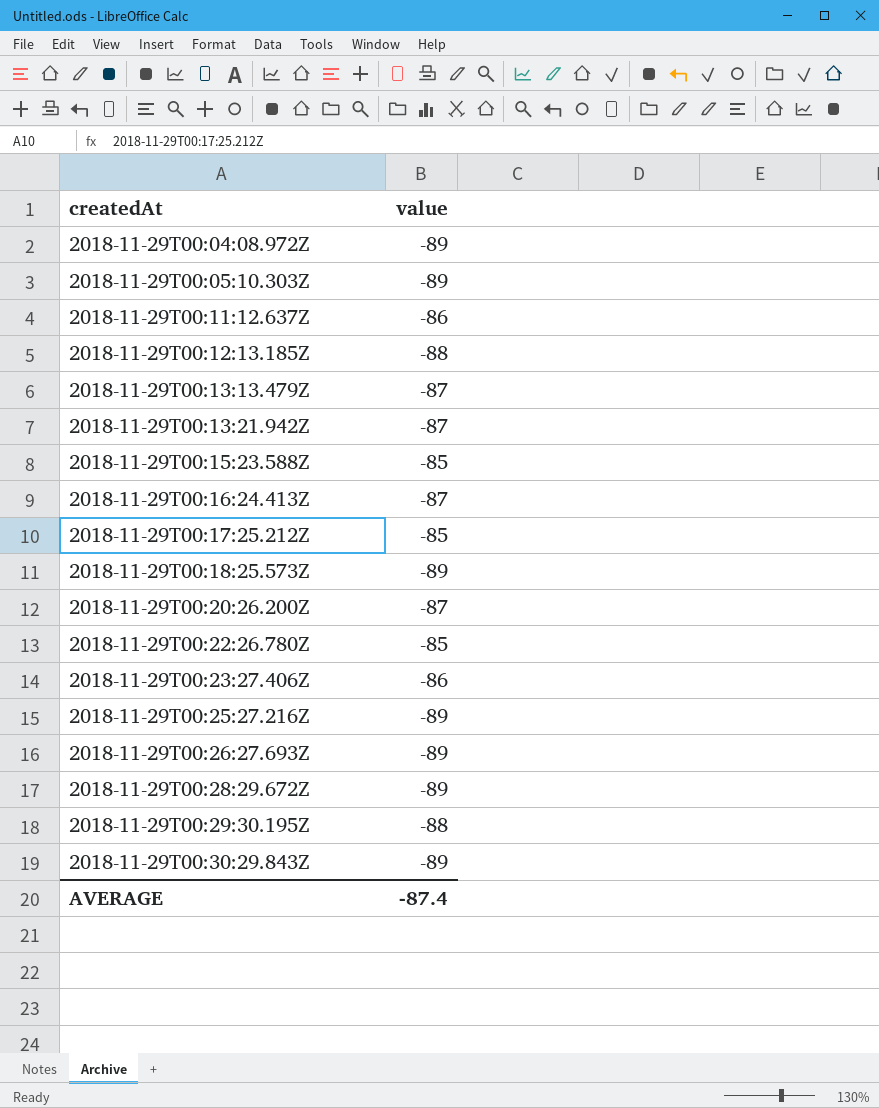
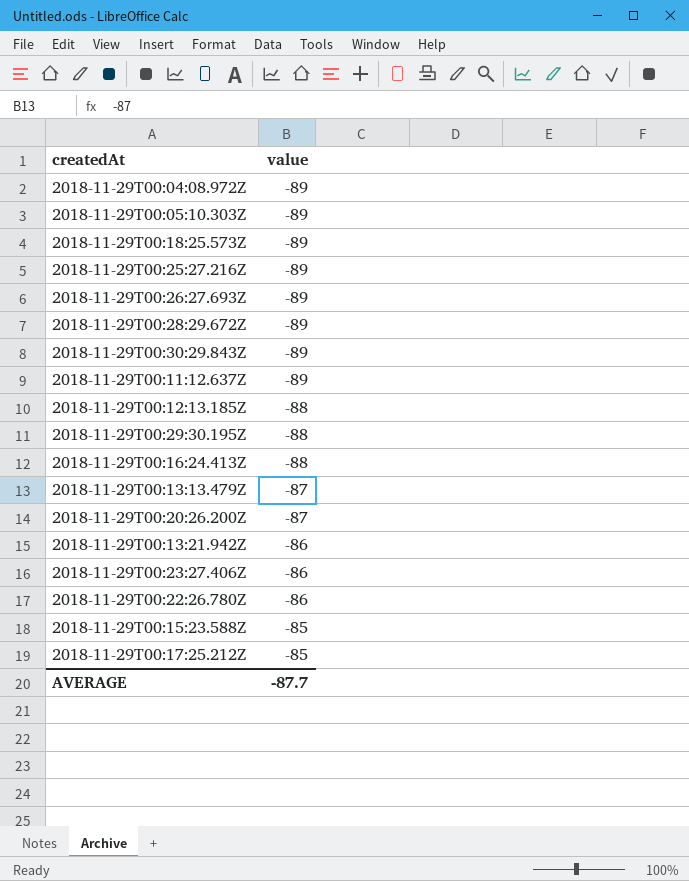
row order: createdAt ascending -> value ascending
2018-11-29T00:11:12.637Z | value: -86 -> -89
2018-11-29T00:16:24.413Z | value: -87 -> -88
2018-11-29T00:13:21.942Z | value: -87 -> -86
2018-11-29T00:22:26.780Z | value: -85 -> -86
AVERAGE | value: -87.4 -> -87.7

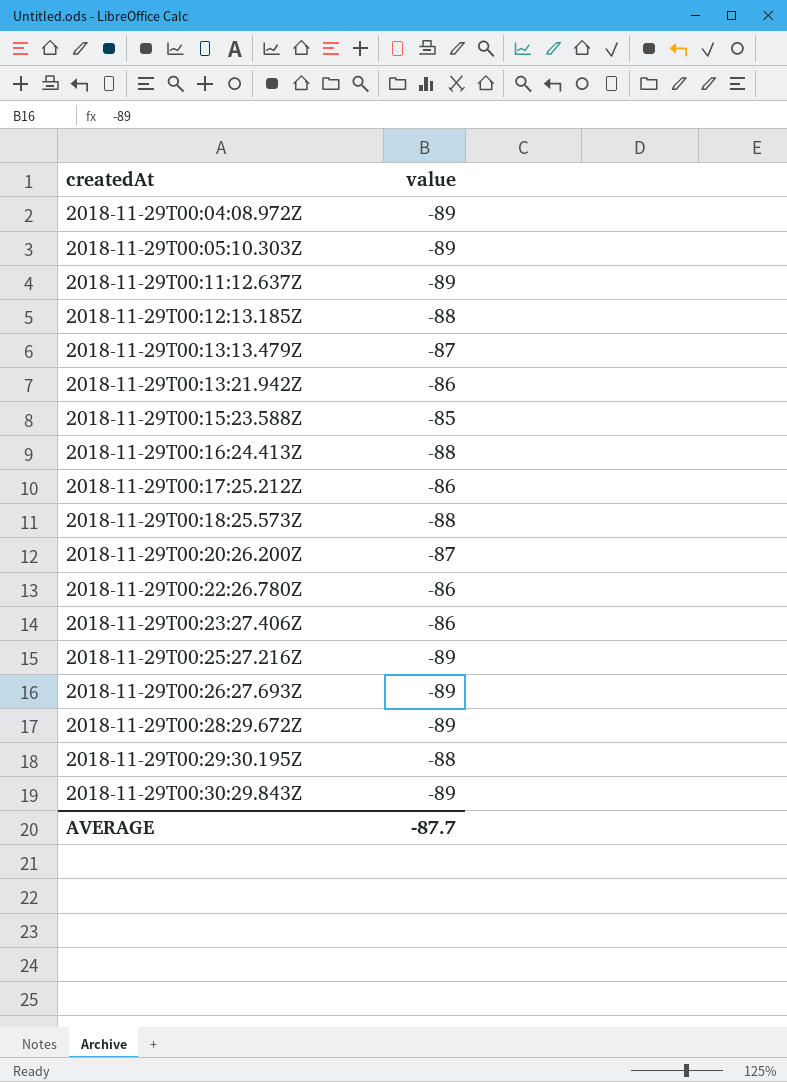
row order: value ascending -> createdAt ascending
2018-11-29T00:17:25.212Z | value: -85 -> -86
2018-11-29T00:18:25.573Z | value: -89 -> -88

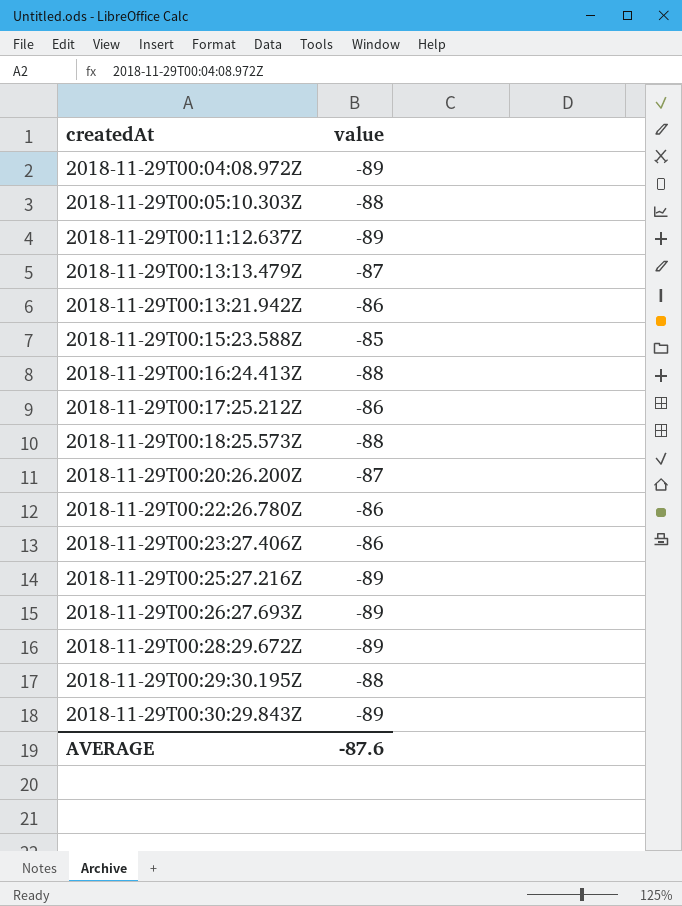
row 2018-11-29T00:12:13.185Z: -88 -> none
2018-11-29T00:05:10.303Z | value: -89 -> -88
AVERAGE | value: -87.7 -> -87.6

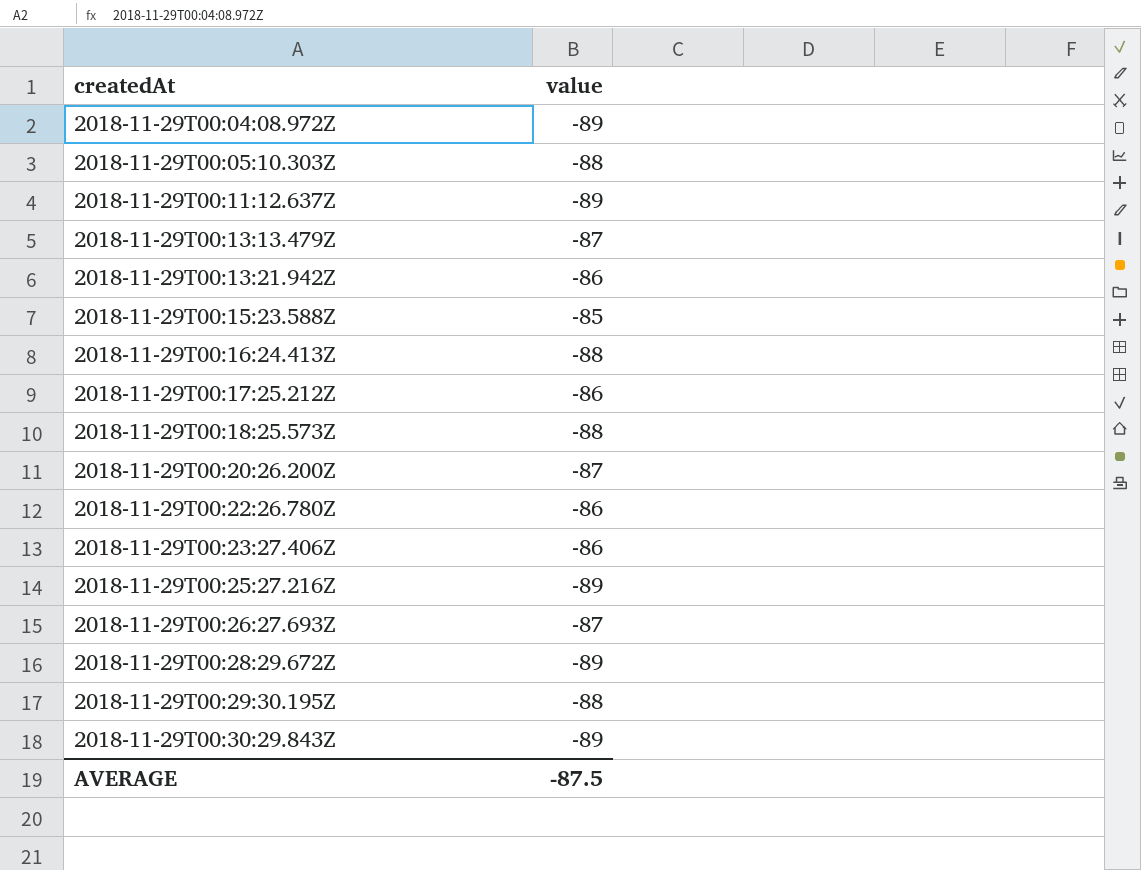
2018-11-29T00:26:27.693Z | value: -89 -> -87
AVERAGE | value: -87.6 -> -87.5

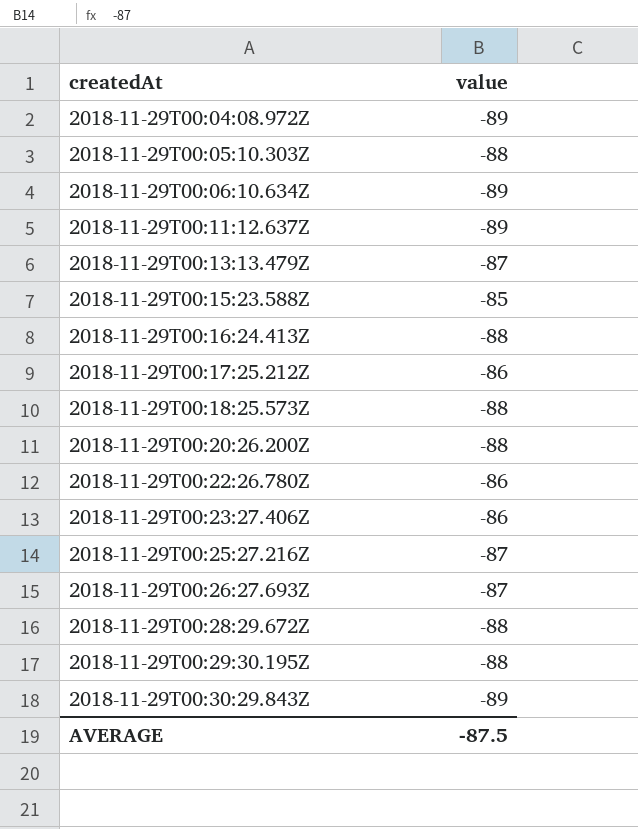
row 2018-11-29T00:13:21.942Z: -86 -> none
row 2018-11-29T00:06:10.634Z: none -> -89
2018-11-29T00:20:26.200Z | value: -87 -> -88
2018-11-29T00:25:27.216Z | value: -89 -> -87
2018-11-29T00:28:29.672Z | value: -89 -> -88

